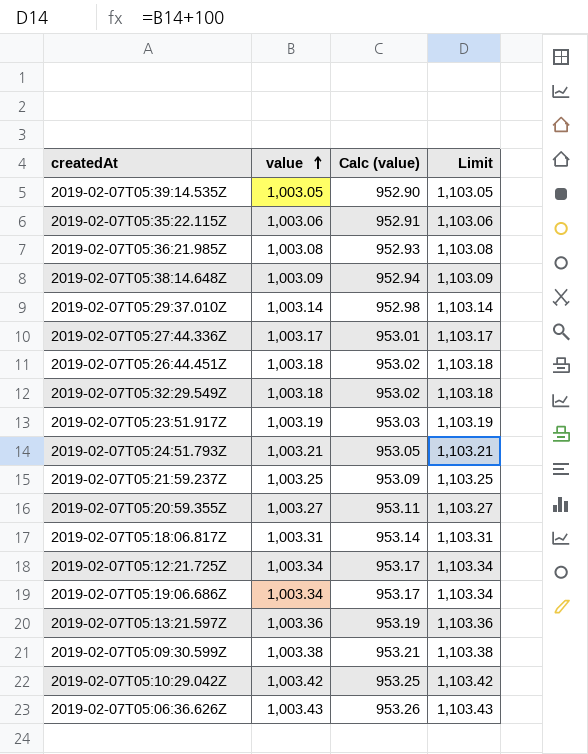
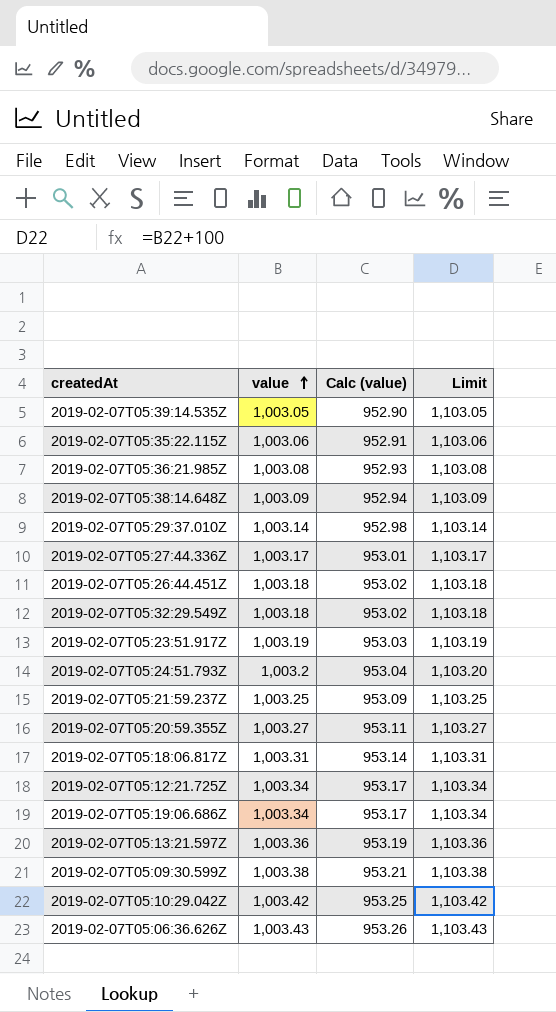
2019-02-07T05:24:51.793Z | value: 1,003.21 -> 1,003.2
2019-02-07T05:24:51.793Z | Calc (value): 953.05 -> 953.04
2019-02-07T05:24:51.793Z | Limit: 1,103.21 -> 1,103.20

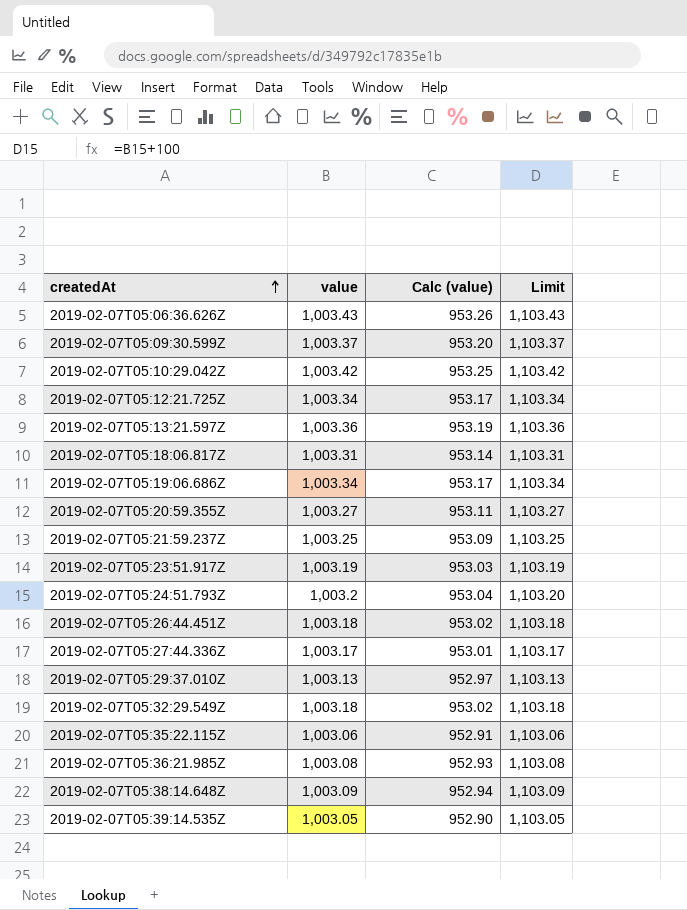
row order: value ascending -> createdAt ascending
2019-02-07T05:09:30.599Z | value: 1,003.38 -> 1,003.37
2019-02-07T05:09:30.599Z | Calc (value): 953.21 -> 953.20
2019-02-07T05:09:30.599Z | Limit: 1,103.38 -> 1,103.37
2019-02-07T05:29:37.010Z | value: 1,003.14 -> 1,003.13
2019-02-07T05:29:37.010Z | Calc (value): 952.98 -> 952.97
2019-02-07T05:29:37.010Z | Limit: 1,103.14 -> 1,103.13

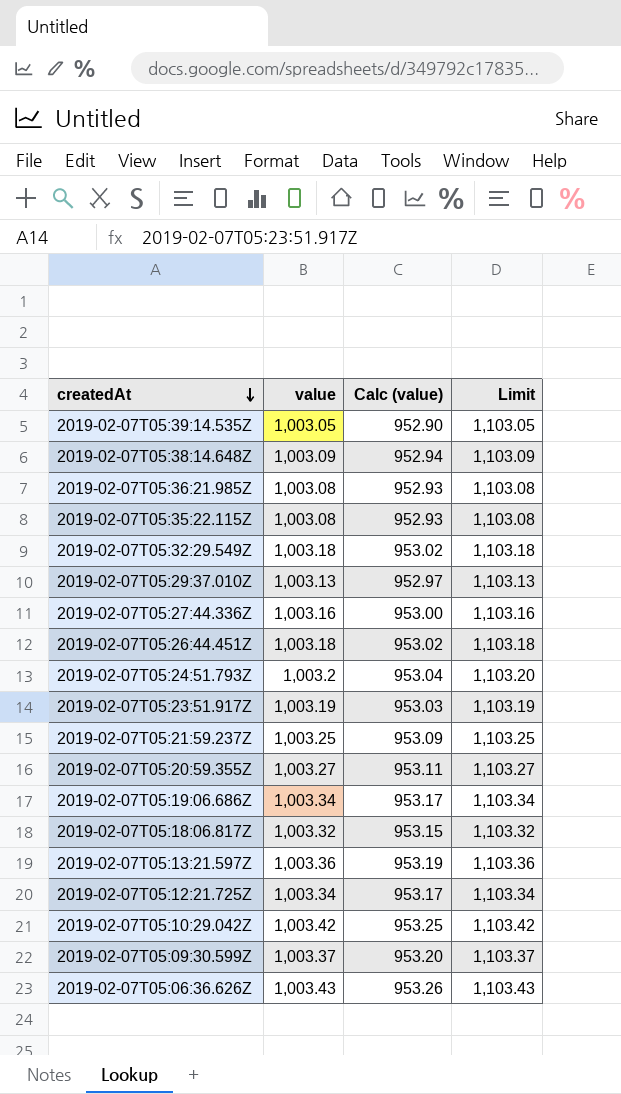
row order: createdAt ascending -> createdAt descending
2019-02-07T05:35:22.115Z | value: 1,003.06 -> 1,003.08
2019-02-07T05:35:22.115Z | Calc (value): 952.91 -> 952.93
2019-02-07T05:35:22.115Z | Limit: 1,103.06 -> 1,103.08
2019-02-07T05:27:44.336Z | value: 1,003.17 -> 1,003.16
2019-02-07T05:27:44.336Z | Calc (value): 953.01 -> 953.00
2019-02-07T05:27:44.336Z | Limit: 1,103.17 -> 1,103.16
2019-02-07T05:18:06.817Z | value: 1,003.31 -> 1,003.32
2019-02-07T05:18:06.817Z | Calc (value): 953.14 -> 953.15
2019-02-07T05:18:06.817Z | Limit: 1,103.31 -> 1,103.32

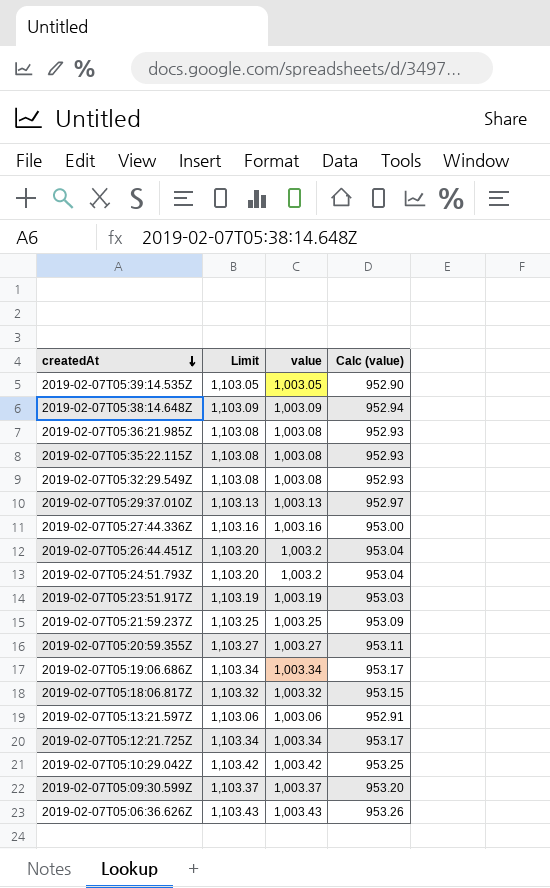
column Limit | position: 4 -> 2
2019-02-07T05:32:29.549Z | Limit: 1,103.18 -> 1,103.08
2019-02-07T05:32:29.549Z | value: 1,003.18 -> 1,003.08
2019-02-07T05:32:29.549Z | Calc (value): 953.02 -> 952.93
2019-02-07T05:26:44.451Z | Limit: 1,103.18 -> 1,103.20
2019-02-07T05:26:44.451Z | value: 1,003.18 -> 1,003.2
2019-02-07T05:26:44.451Z | Calc (value): 953.02 -> 953.04
2019-02-07T05:13:21.597Z | Limit: 1,103.36 -> 1,103.06
2019-02-07T05:13:21.597Z | value: 1,003.36 -> 1,003.06
2019-02-07T05:13:21.597Z | Calc (value): 953.19 -> 952.91

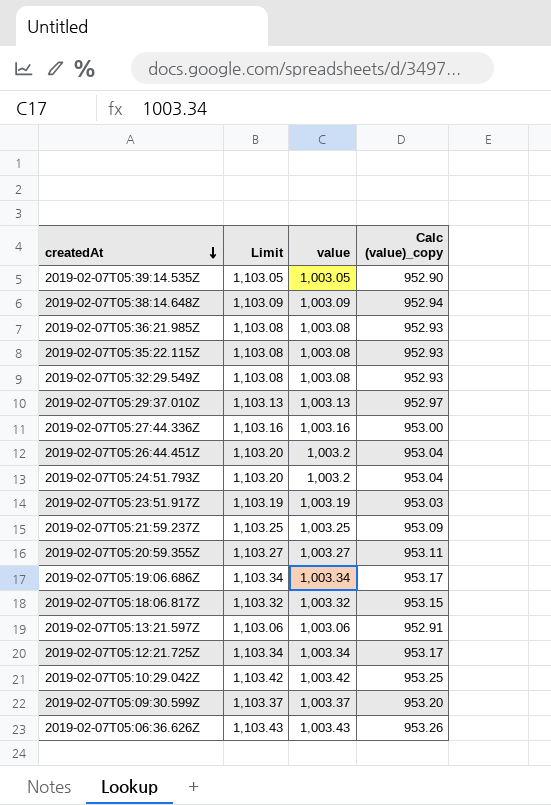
column name: Calc (value) -> Calc (value)_copy

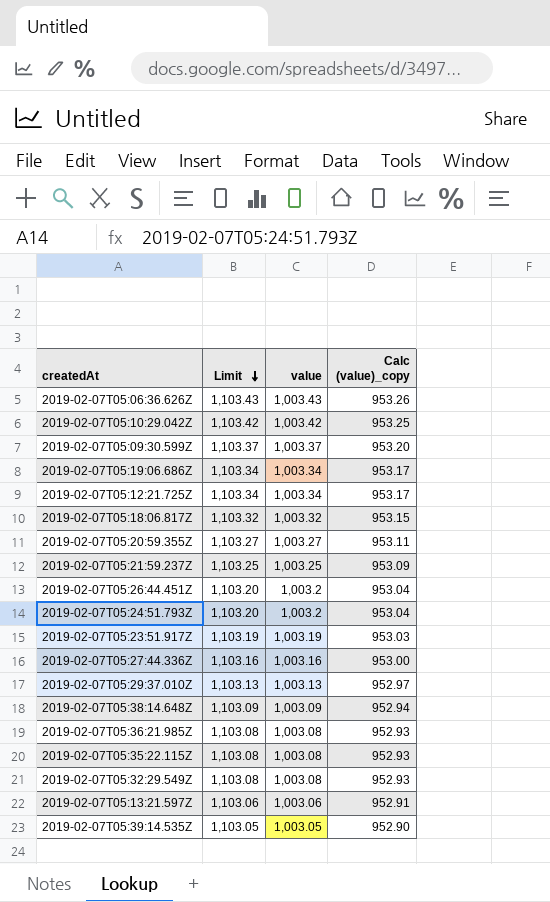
row order: createdAt descending -> Limit descending

